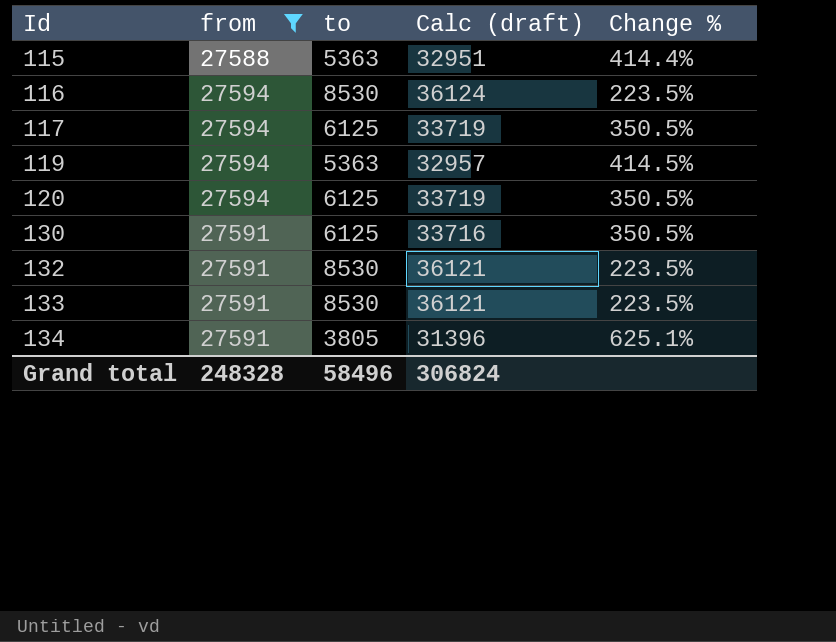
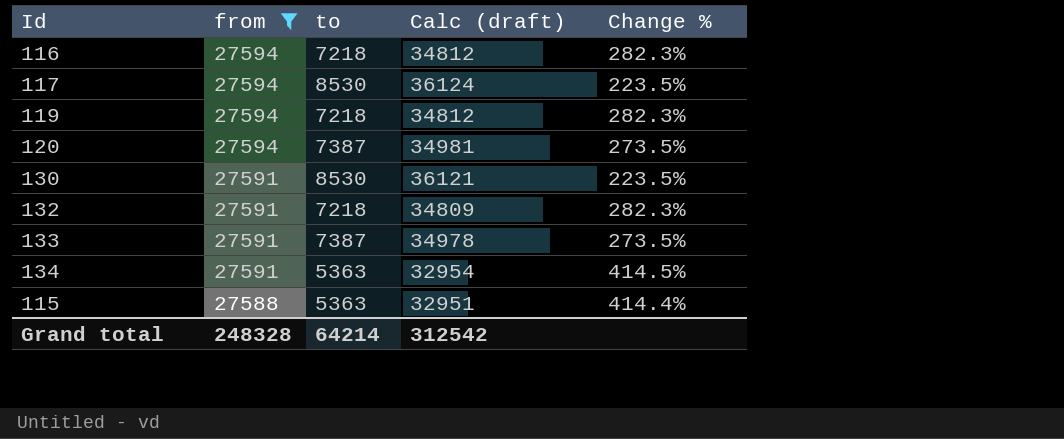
row order: Id ascending -> from descending
116 | to: 8530 -> 7218
116 | Calc (draft): 36124 -> 34812
116 | Change %: 223.5% -> 282.3%
117 | to: 6125 -> 8530
117 | Calc (draft): 33719 -> 36124
117 | Change %: 350.5% -> 223.5%
119 | to: 5363 -> 7218
119 | Calc (draft): 32957 -> 34812
119 | Change %: 414.5% -> 282.3%
120 | to: 6125 -> 7387
120 | Calc (draft): 33719 -> 34981
120 | Change %: 350.5% -> 273.5%
130 | to: 6125 -> 8530
130 | Calc (draft): 33716 -> 36121
130 | Change %: 350.5% -> 223.5%
132 | to: 8530 -> 7218
132 | Calc (draft): 36121 -> 34809
132 | Change %: 223.5% -> 282.3%
133 | to: 8530 -> 7387
133 | Calc (draft): 36121 -> 34978
133 | Change %: 223.5% -> 273.5%
134 | to: 3805 -> 5363
134 | Calc (draft): 31396 -> 32954
134 | Change %: 625.1% -> 414.5%
Grand total | to: 58496 -> 64214
Grand total | Calc (draft): 306824 -> 312542

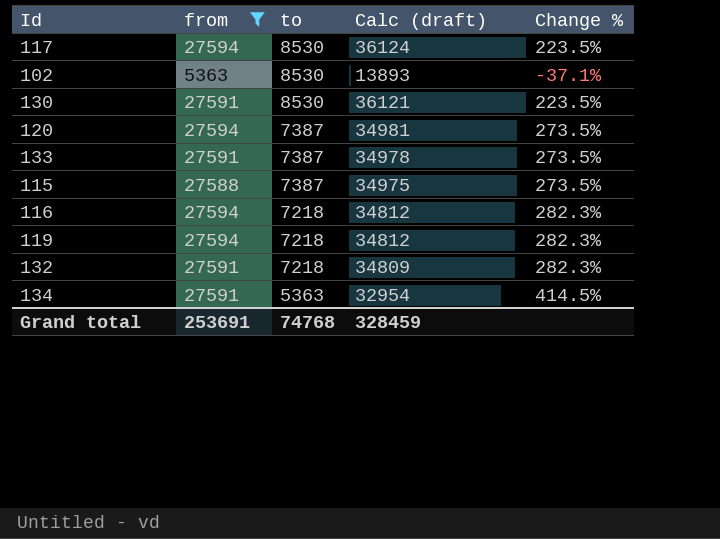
row order: from descending -> to descending
row 102: none -> 5363 | 8530 | 13893 | -37.1%
115 | to: 5363 -> 7387
115 | Calc (draft): 32951 -> 34975
115 | Change %: 414.4% -> 273.5%
Grand total | from: 248328 -> 253691
Grand total | to: 64214 -> 74768
Grand total | Calc (draft): 312542 -> 328459

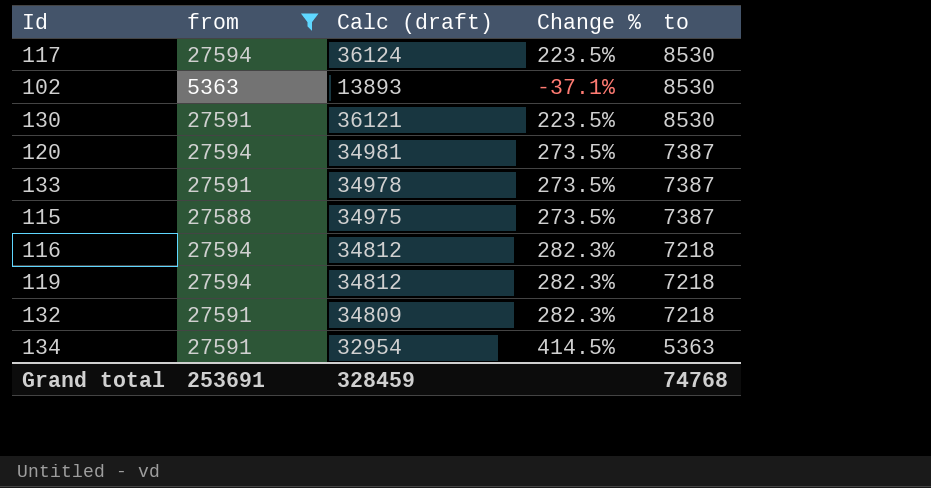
column to | position: 3 -> 5

